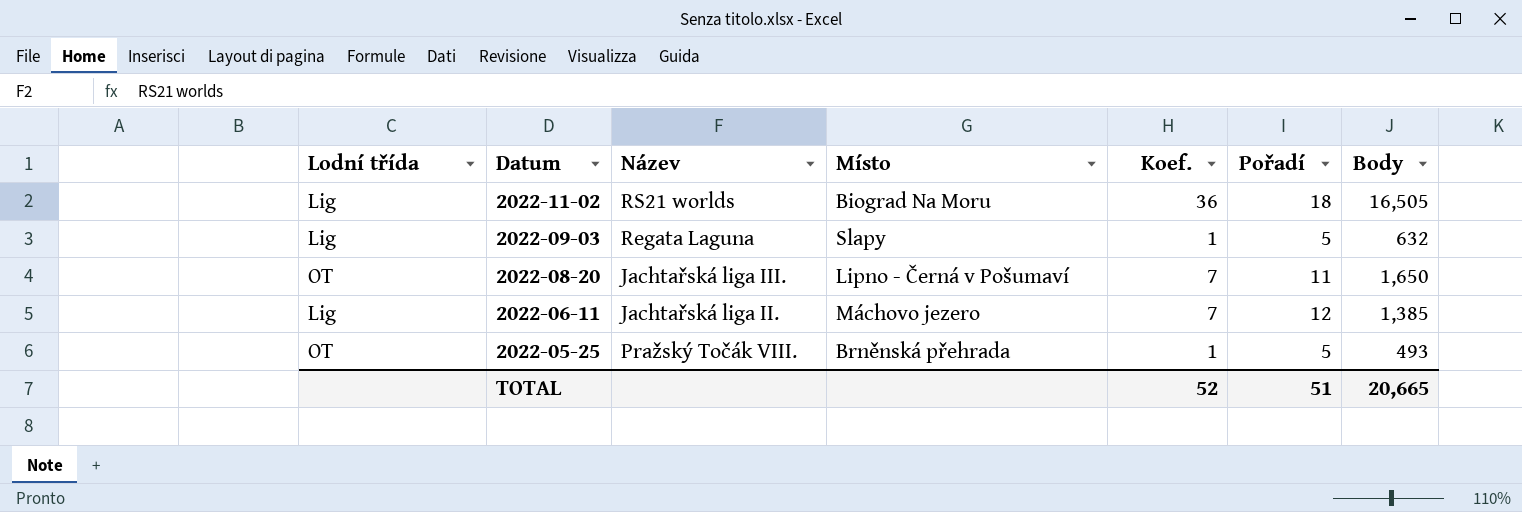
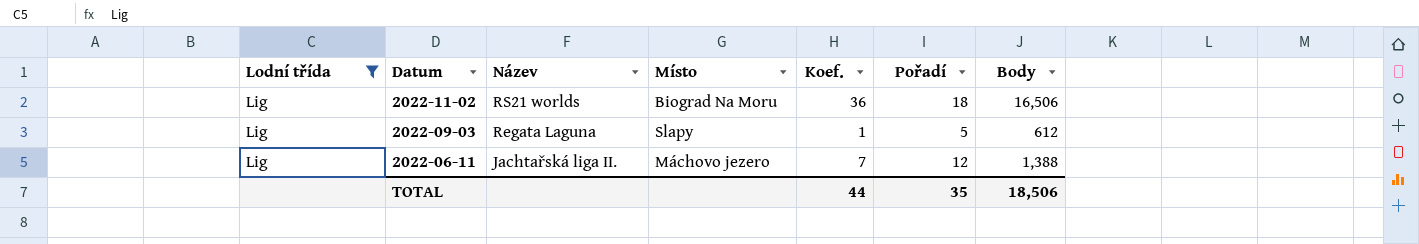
filter: none -> Lodní třída = Lig
2022-11-02 | Body: 16,505 -> 16,506
2022-09-03 | Body: 632 -> 612
2022-06-11 | Body: 1,385 -> 1,388
TOTAL | Koef.: 52 -> 44
TOTAL | Pořadí: 51 -> 35
TOTAL | Body: 20,665 -> 18,506

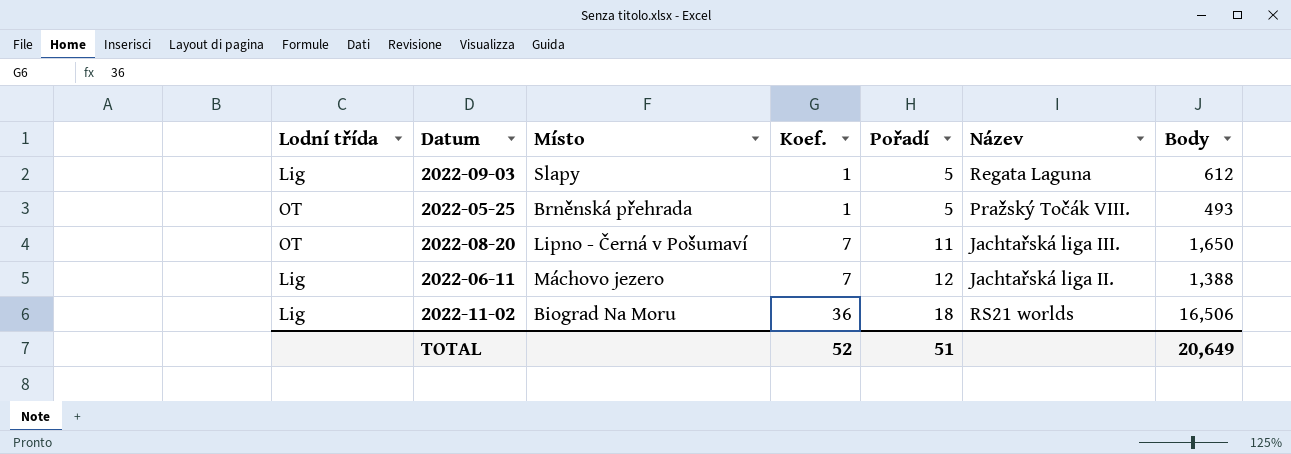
filter: Lodní třída = Lig -> none
row order: Datum descending -> Koef. ascending
column Název | position: 3 -> 6
TOTAL | Koef.: 44 -> 52
TOTAL | Pořadí: 35 -> 51
TOTAL | Body: 18,506 -> 20,649

